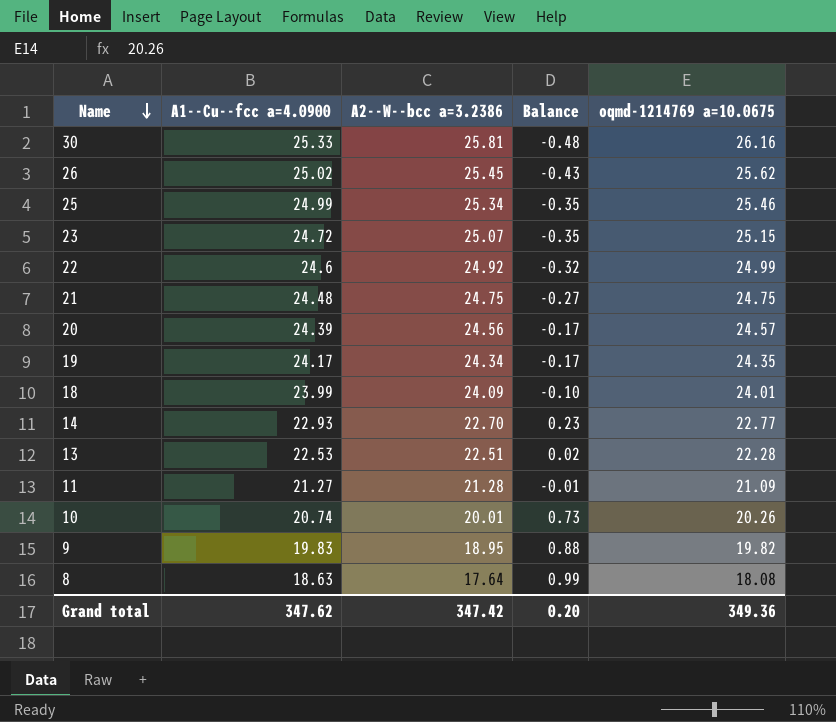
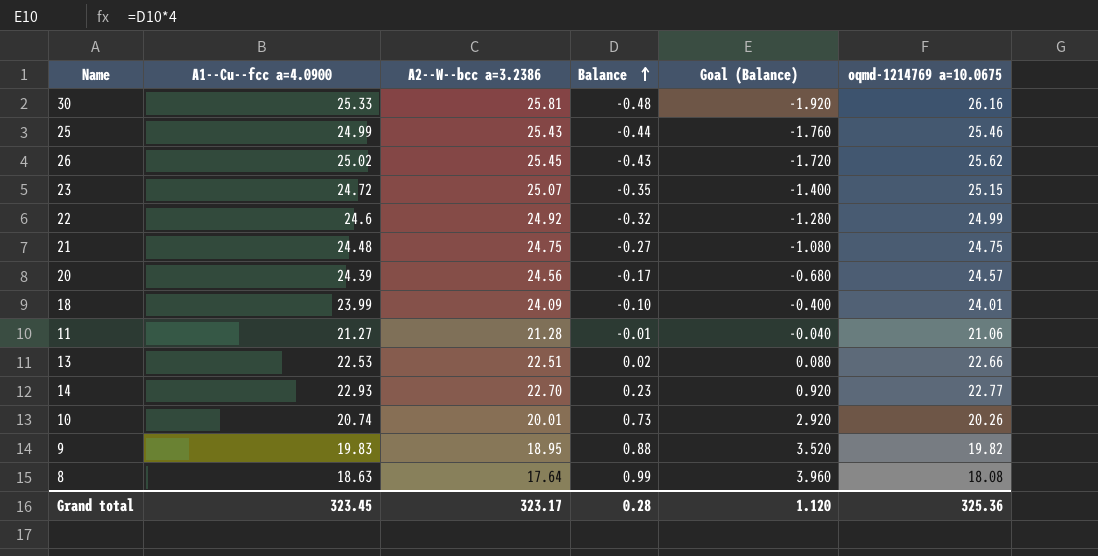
row order: Name descending -> Balance ascending
column Goal (Balance) | formula: none -> [Balance] * 4
row 19: 24.17 | 24.34 | -0.17 | 24.35 -> none
25 | A2--W--bcc a=3.2386: 25.34 -> 25.43
25 | Balance: -0.35 -> -0.44
11 | oqmd-1214769 a=10.0675: 21.09 -> 21.06
13 | oqmd-1214769 a=10.0675: 22.28 -> 22.66
Grand total | A1--Cu--fcc a=4.0900: 347.62 -> 323.45
Grand total | A2--W--bcc a=3.2386: 347.42 -> 323.17
Grand total | Balance: 0.20 -> 0.28
Grand total | oqmd-1214769 a=10.0675: 349.36 -> 325.36

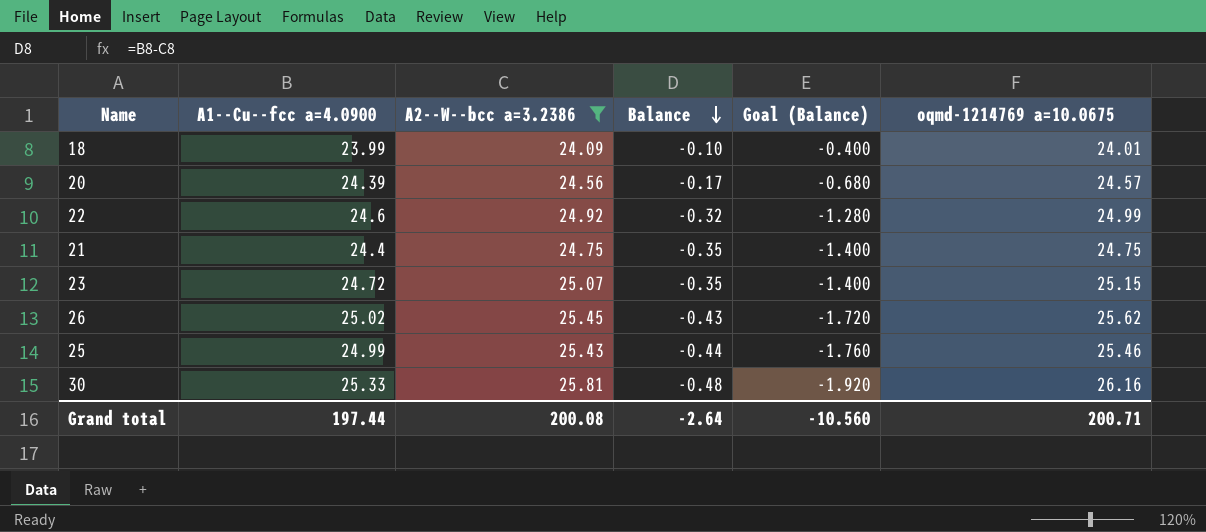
filter: none -> A2--W--bcc a=3.2386 >= 24.09
row order: Balance ascending -> Balance descending
21 | A1--Cu--fcc a=4.0900: 24.48 -> 24.4
21 | Balance: -0.27 -> -0.35
21 | Goal (Balance): -1.080 -> -1.400
Grand total | A1--Cu--fcc a=4.0900: 323.45 -> 197.44
Grand total | A2--W--bcc a=3.2386: 323.17 -> 200.08
Grand total | Balance: 0.28 -> -2.64
Grand total | Goal (Balance): 1.120 -> -10.560
Grand total | oqmd-1214769 a=10.0675: 325.36 -> 200.71

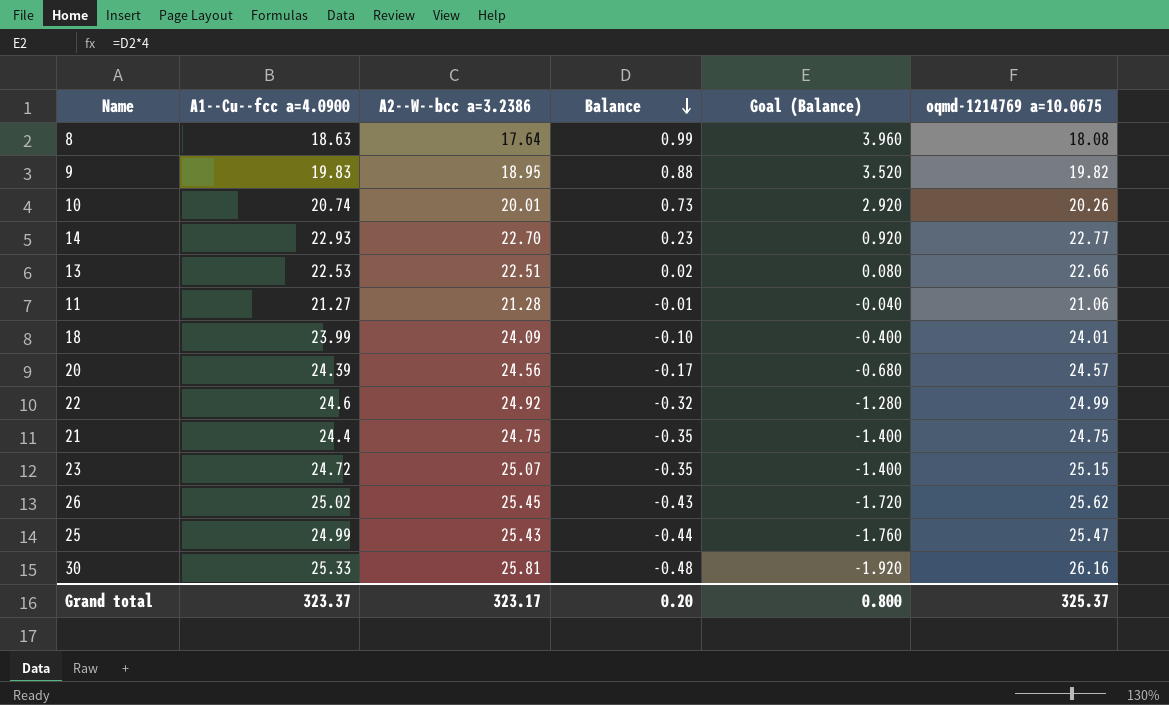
filter: A2--W--bcc a=3.2386 >= 24.09 -> none
25 | oqmd-1214769 a=10.0675: 25.46 -> 25.47
Grand total | A1--Cu--fcc a=4.0900: 197.44 -> 323.37
Grand total | A2--W--bcc a=3.2386: 200.08 -> 323.17
Grand total | Balance: -2.64 -> 0.20
Grand total | Goal (Balance): -10.560 -> 0.800
Grand total | oqmd-1214769 a=10.0675: 200.71 -> 325.37

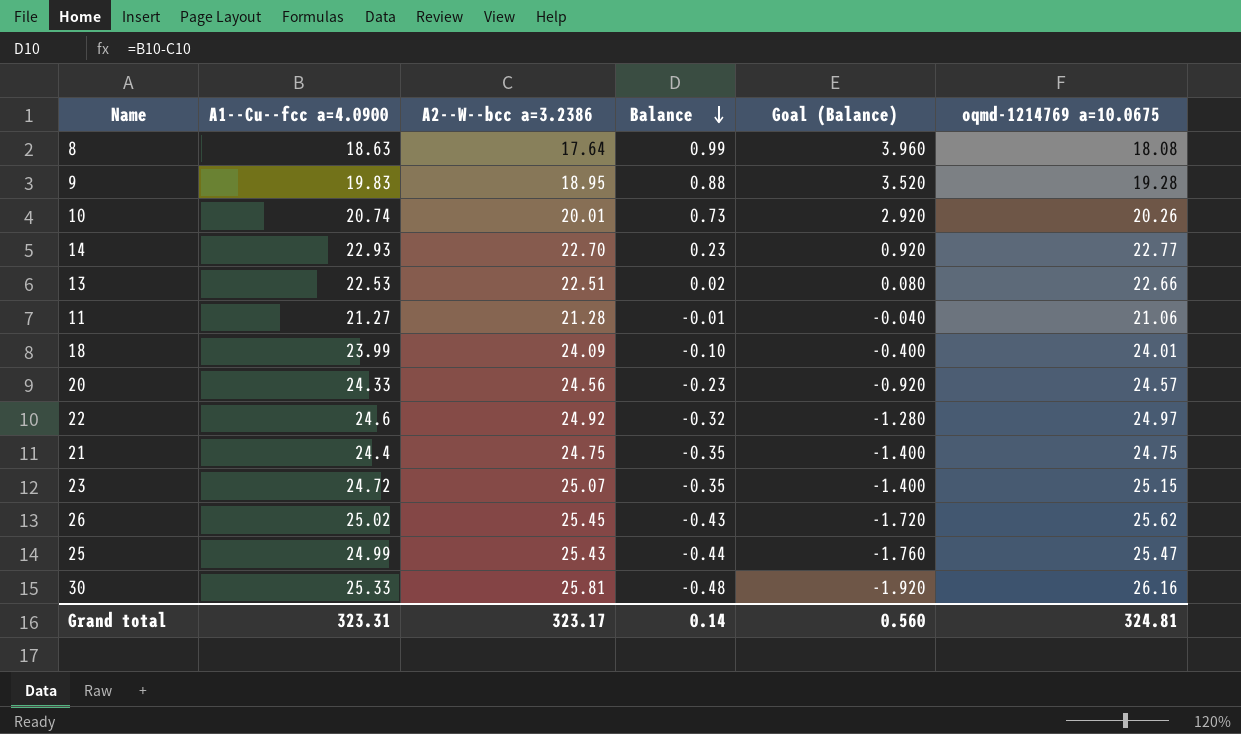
9 | oqmd-1214769 a=10.0675: 19.82 -> 19.28
20 | A1--Cu--fcc a=4.0900: 24.39 -> 24.33
20 | Balance: -0.17 -> -0.23
20 | Goal (Balance): -0.680 -> -0.920
22 | oqmd-1214769 a=10.0675: 24.99 -> 24.97
Grand total | A1--Cu--fcc a=4.0900: 323.37 -> 323.31
Grand total | Balance: 0.20 -> 0.14
Grand total | Goal (Balance): 0.800 -> 0.560
Grand total | oqmd-1214769 a=10.0675: 325.37 -> 324.81

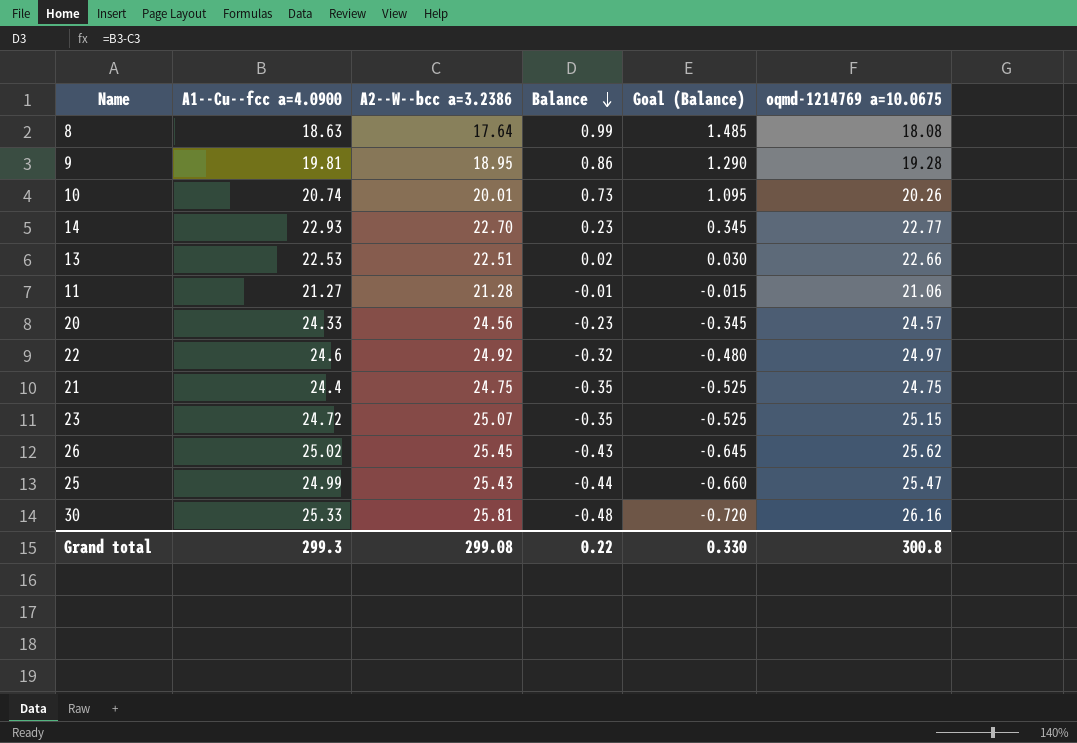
column Goal (Balance) | formula: [Balance] * 4 -> [Balance] * 1.5
row 18: 23.99 | 24.09 | -0.10 | -0.400 | 24.01 -> none
9 | A1--Cu--fcc a=4.0900: 19.83 -> 19.81
9 | Balance: 0.88 -> 0.86
Grand total | A1--Cu--fcc a=4.0900: 323.31 -> 299.3
Grand total | A2--W--bcc a=3.2386: 323.17 -> 299.08
Grand total | Balance: 0.14 -> 0.22
Grand total | Goal (Balance): 0.560 -> 0.330
Grand total | oqmd-1214769 a=10.0675: 324.81 -> 300.8

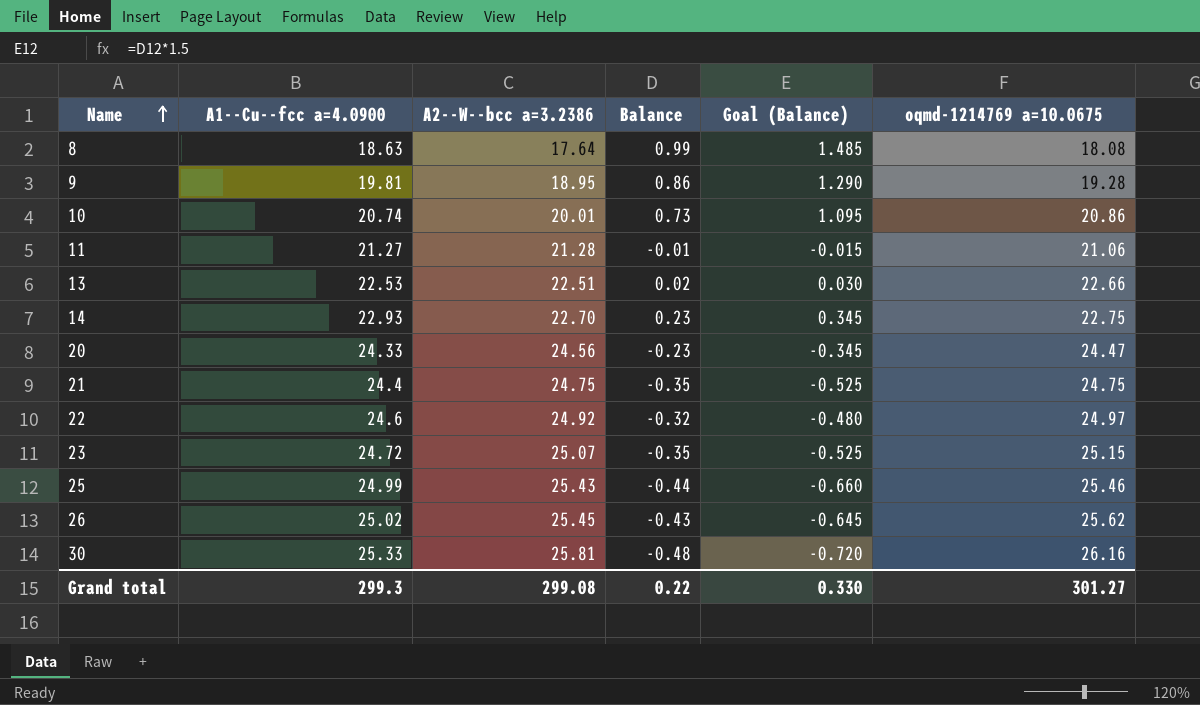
row order: Balance descending -> Name ascending
10 | oqmd-1214769 a=10.0675: 20.26 -> 20.86
14 | oqmd-1214769 a=10.0675: 22.77 -> 22.75
20 | oqmd-1214769 a=10.0675: 24.57 -> 24.47
25 | oqmd-1214769 a=10.0675: 25.47 -> 25.46
Grand total | oqmd-1214769 a=10.0675: 300.8 -> 301.27

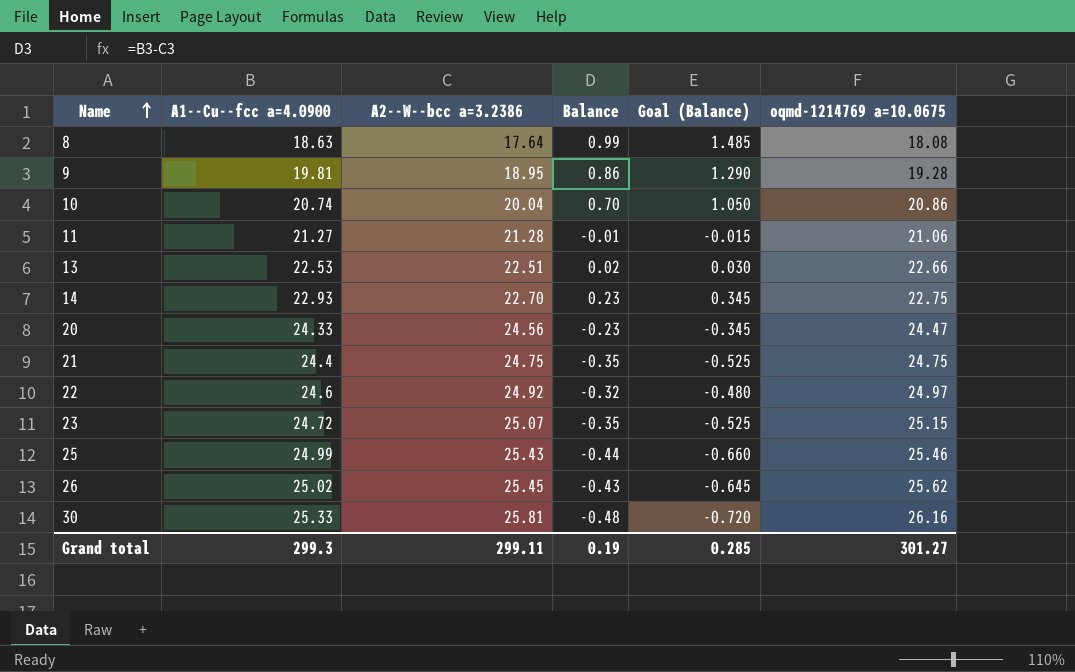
10 | A2--W--bcc a=3.2386: 20.01 -> 20.04
10 | Balance: 0.73 -> 0.70
10 | Goal (Balance): 1.095 -> 1.050
Grand total | A2--W--bcc a=3.2386: 299.08 -> 299.11
Grand total | Balance: 0.22 -> 0.19
Grand total | Goal (Balance): 0.330 -> 0.285

